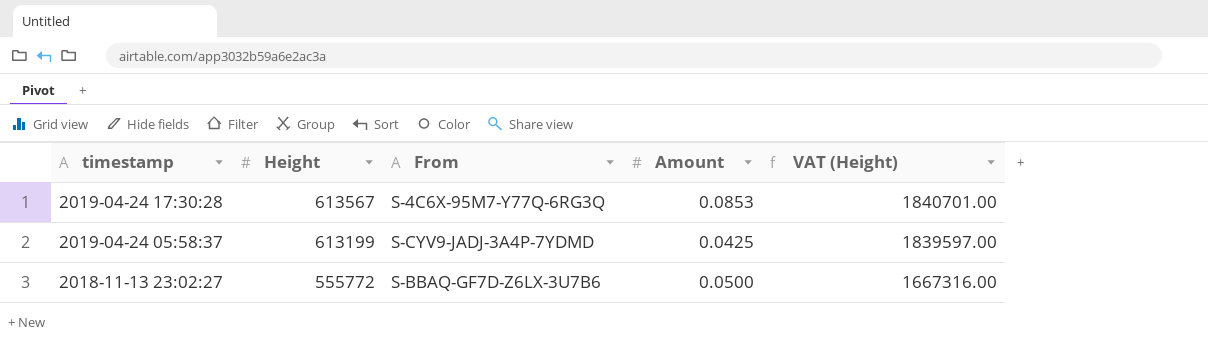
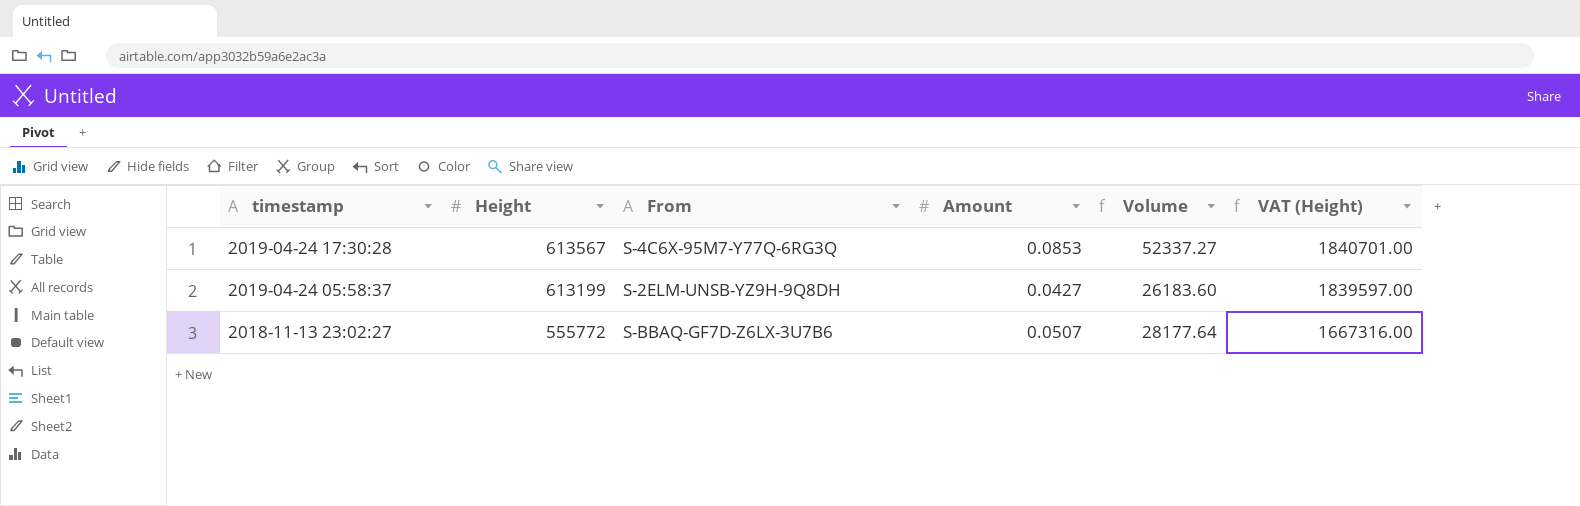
column Volume | formula: none -> [Height] * [Amount]
2019-04-24 05:58:37 | From: S-CYV9-JADJ-3A4P-7YDMD -> S-2ELM-UNSB-YZ9H-9Q8DH
2019-04-24 05:58:37 | Amount: 0.0425 -> 0.0427
2018-11-13 23:02:27 | Amount: 0.0500 -> 0.0507

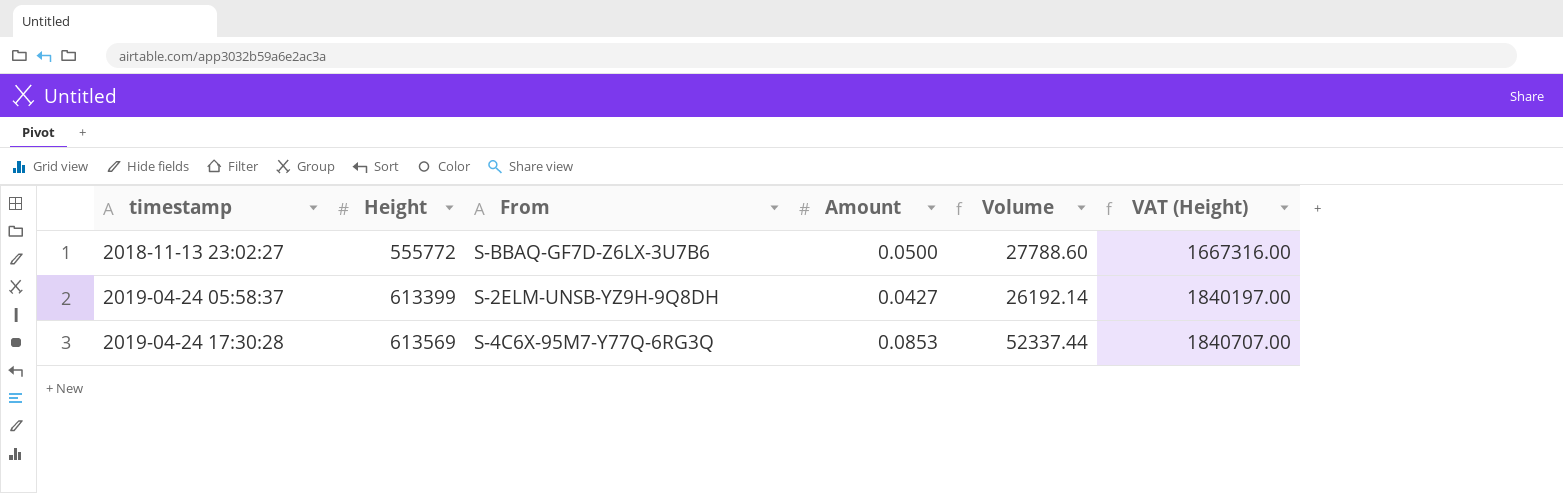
row order: timestamp descending -> timestamp ascending
2018-11-13 23:02:27 | Amount: 0.0507 -> 0.0500
2018-11-13 23:02:27 | Volume: 28177.64 -> 27788.60
2019-04-24 05:58:37 | Height: 613199 -> 613399
2019-04-24 05:58:37 | Volume: 26183.60 -> 26192.14
2019-04-24 05:58:37 | VAT (Height): 1839597.00 -> 1840197.00
2019-04-24 17:30:28 | Height: 613567 -> 613569
2019-04-24 17:30:28 | Volume: 52337.27 -> 52337.44
2019-04-24 17:30:28 | VAT (Height): 1840701.00 -> 1840707.00

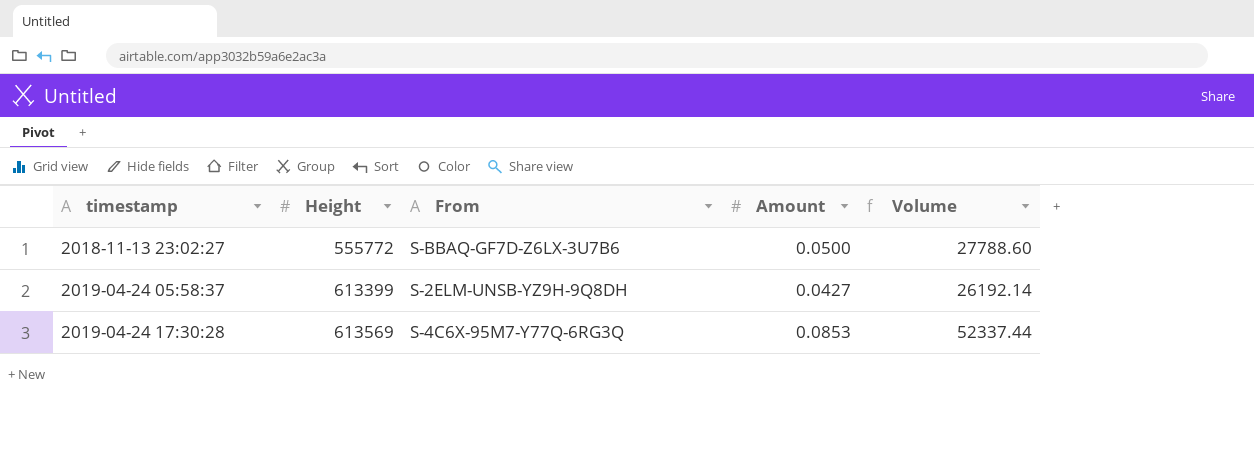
column VAT (Height) | formula: [Height] * 3 -> none

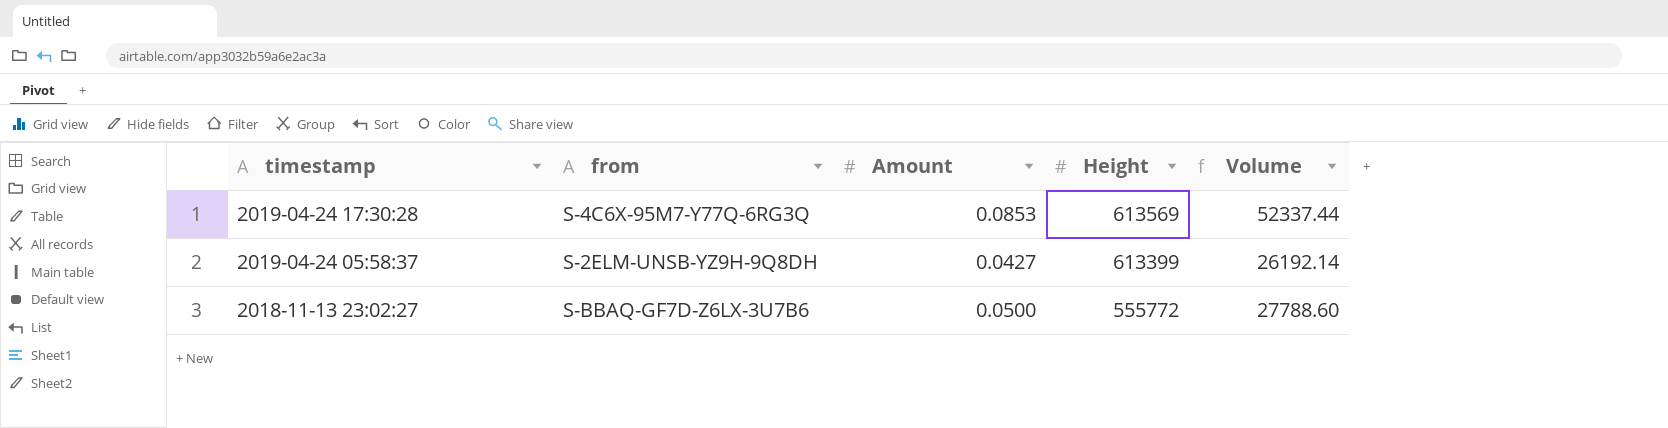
row order: timestamp ascending -> timestamp descending
column name: From -> from
column Height | position: 2 -> 4

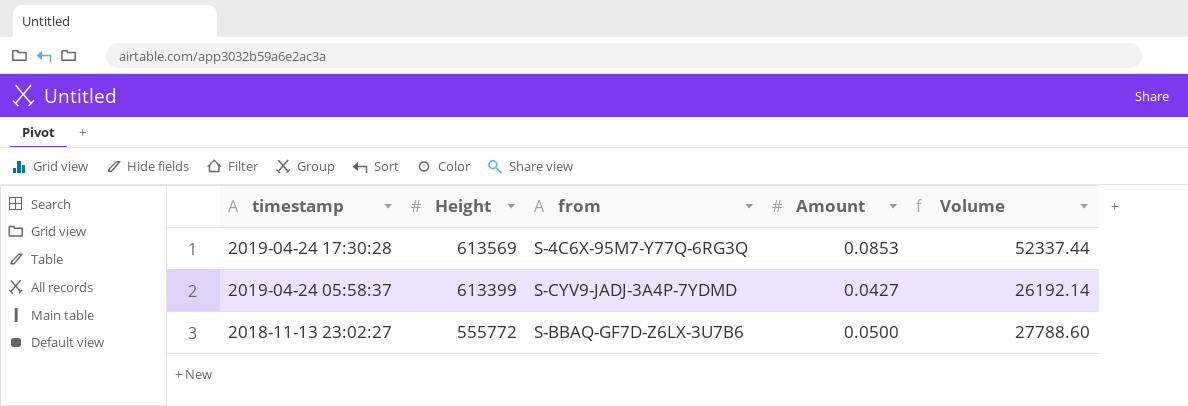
column Height | position: 4 -> 2
2019-04-24 05:58:37 | from: S-2ELM-UNSB-YZ9H-9Q8DH -> S-CYV9-JADJ-3A4P-7YDMD

